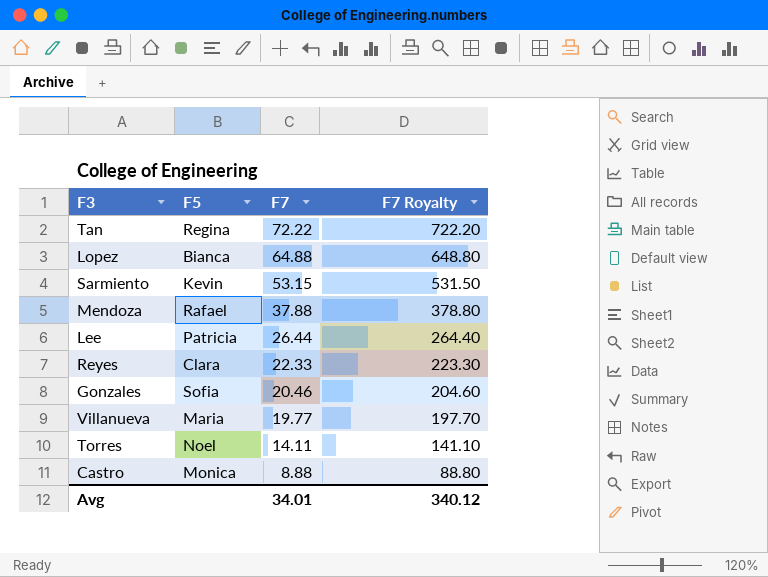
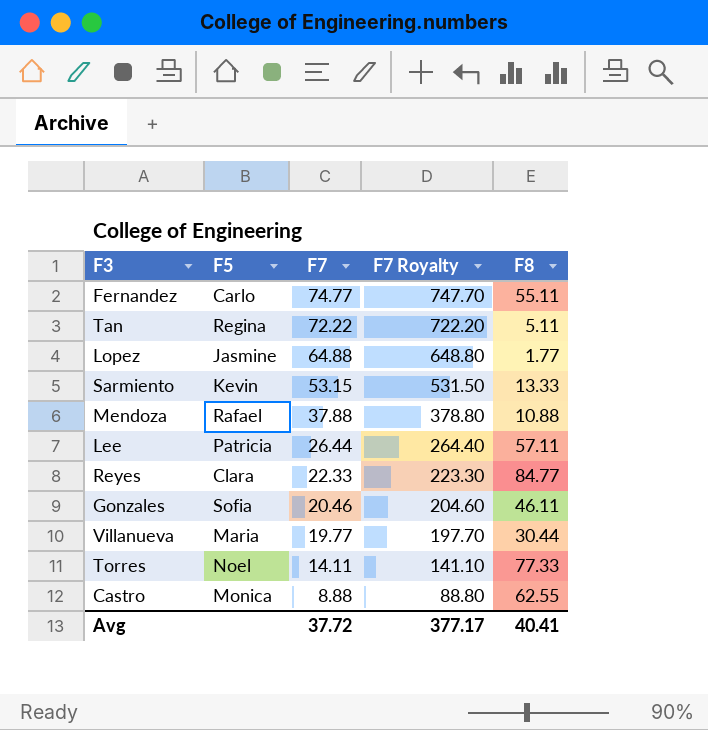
column F8 | position: none -> 5
row Fernandez: none -> Carlo | 74.77 | 747.70 | 55.11
Lopez | F5: Bianca -> Jasmine
Avg | F7: 34.01 -> 37.72
Avg | F7 Royalty: 340.12 -> 377.17

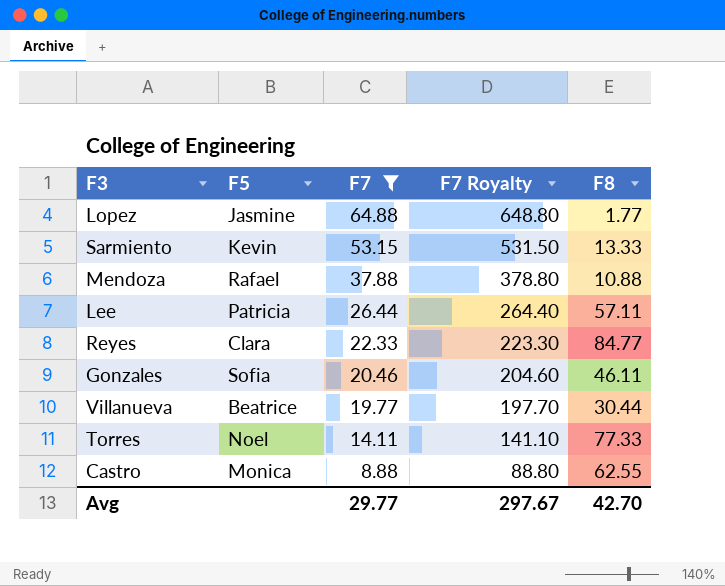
filter: none -> F7 <= 64.88
Villanueva | F5: Maria -> Beatrice
Avg | F7: 37.72 -> 29.77
Avg | F7 Royalty: 377.17 -> 297.67
Avg | F8: 40.41 -> 42.70

